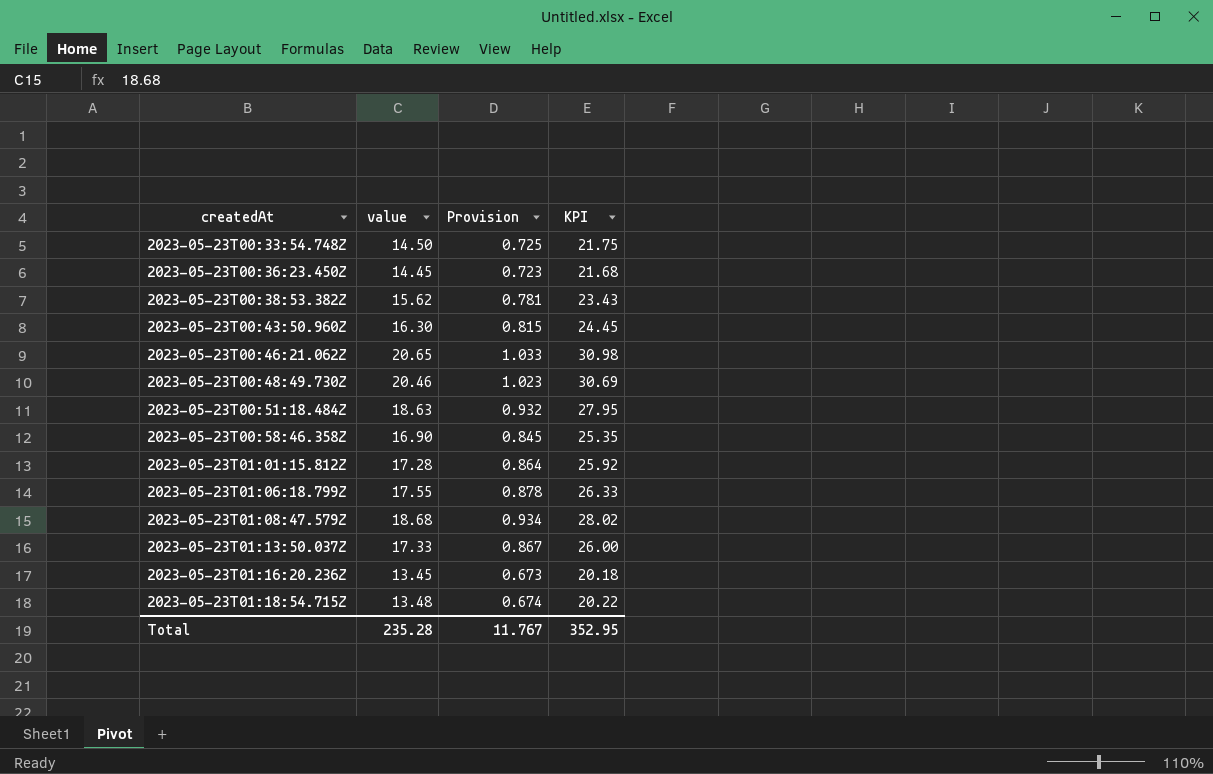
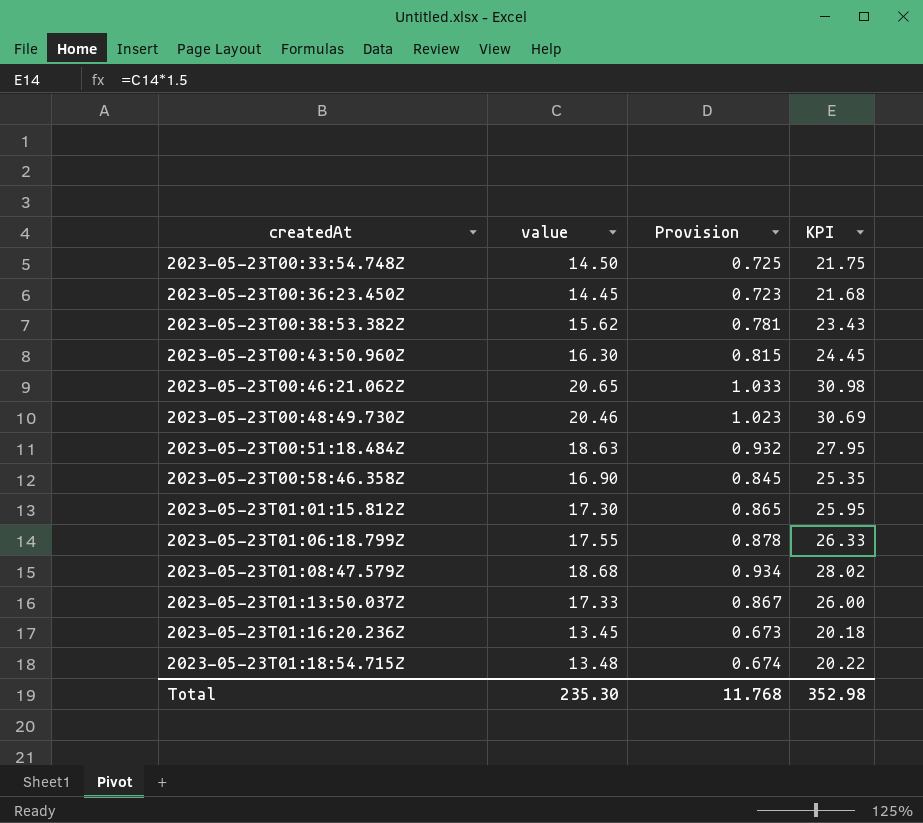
2023-05-23T01:01:15.812Z | value: 17.28 -> 17.30
2023-05-23T01:01:15.812Z | Provision: 0.864 -> 0.865
2023-05-23T01:01:15.812Z | KPI: 25.92 -> 25.95
Total | value: 235.28 -> 235.30
Total | Provision: 11.767 -> 11.768
Total | KPI: 352.95 -> 352.98

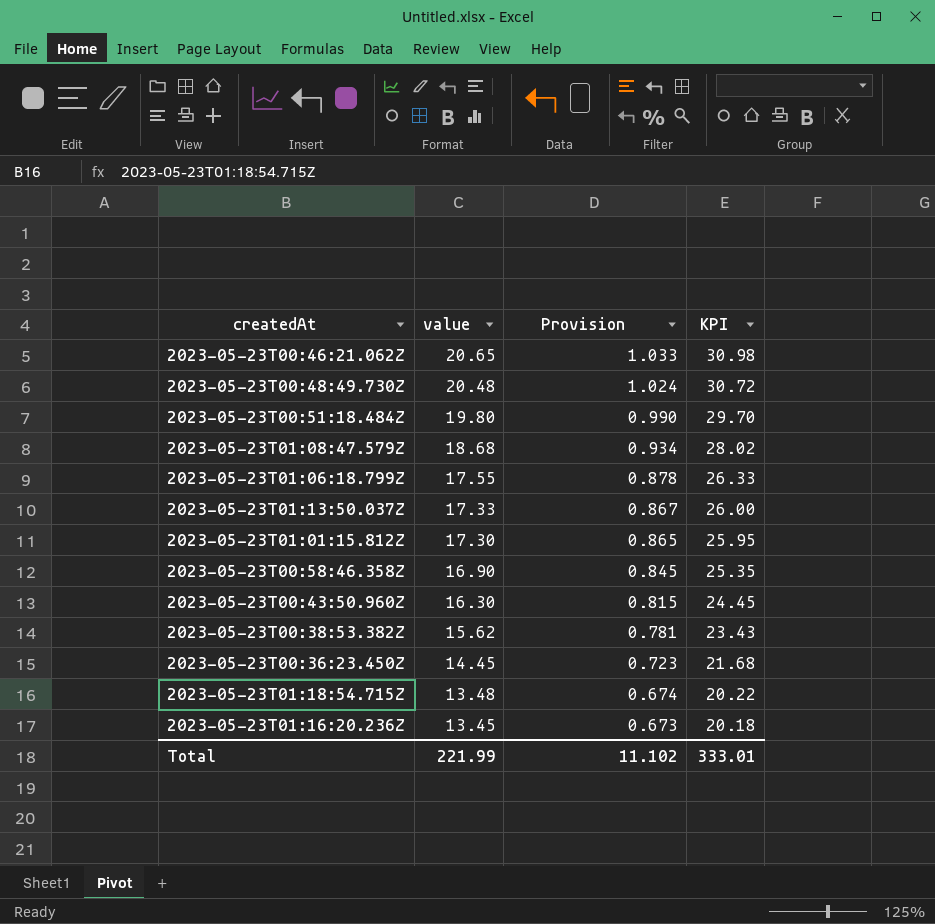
row order: createdAt ascending -> value descending
row 2023-05-23T00:33:54.748Z: 14.50 | 0.725 | 21.75 -> none
2023-05-23T00:48:49.730Z | value: 20.46 -> 20.48
2023-05-23T00:48:49.730Z | Provision: 1.023 -> 1.024
2023-05-23T00:48:49.730Z | KPI: 30.69 -> 30.72
2023-05-23T00:51:18.484Z | value: 18.63 -> 19.80
2023-05-23T00:51:18.484Z | Provision: 0.932 -> 0.990
2023-05-23T00:51:18.484Z | KPI: 27.95 -> 29.70
Total | value: 235.30 -> 221.99
Total | Provision: 11.768 -> 11.102
Total | KPI: 352.98 -> 333.01

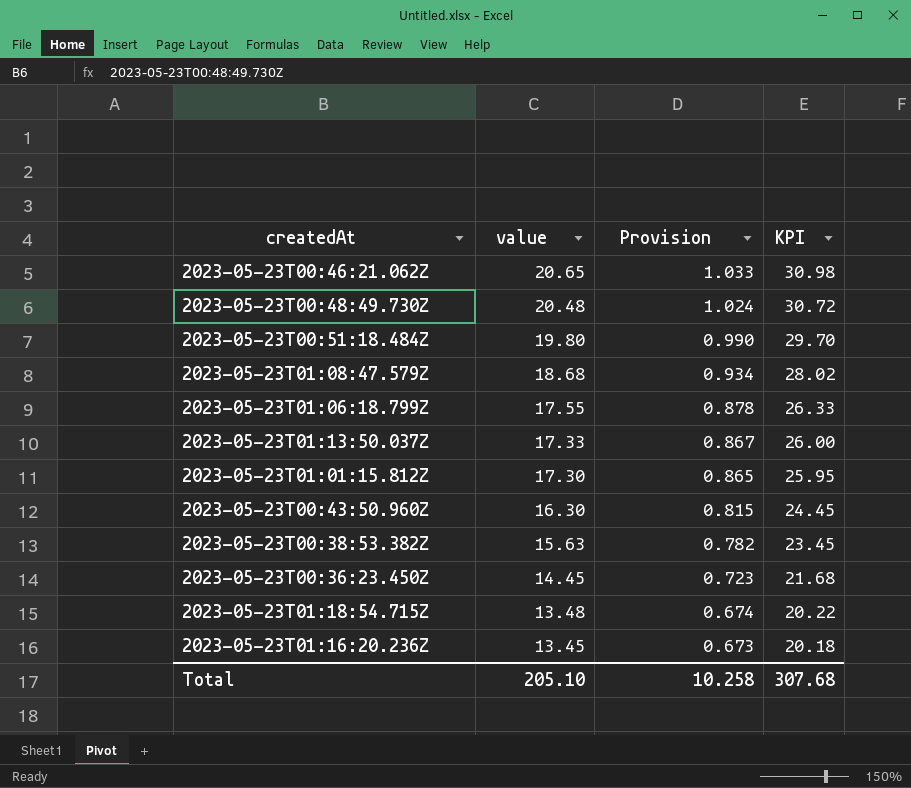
row 2023-05-23T00:58:46.358Z: 16.90 | 0.845 | 25.35 -> none
2023-05-23T00:38:53.382Z | value: 15.62 -> 15.63
2023-05-23T00:38:53.382Z | Provision: 0.781 -> 0.782
2023-05-23T00:38:53.382Z | KPI: 23.43 -> 23.45
Total | value: 221.99 -> 205.10
Total | Provision: 11.102 -> 10.258
Total | KPI: 333.01 -> 307.68

